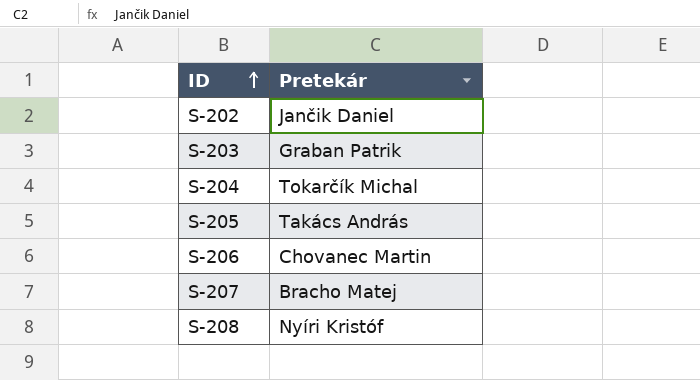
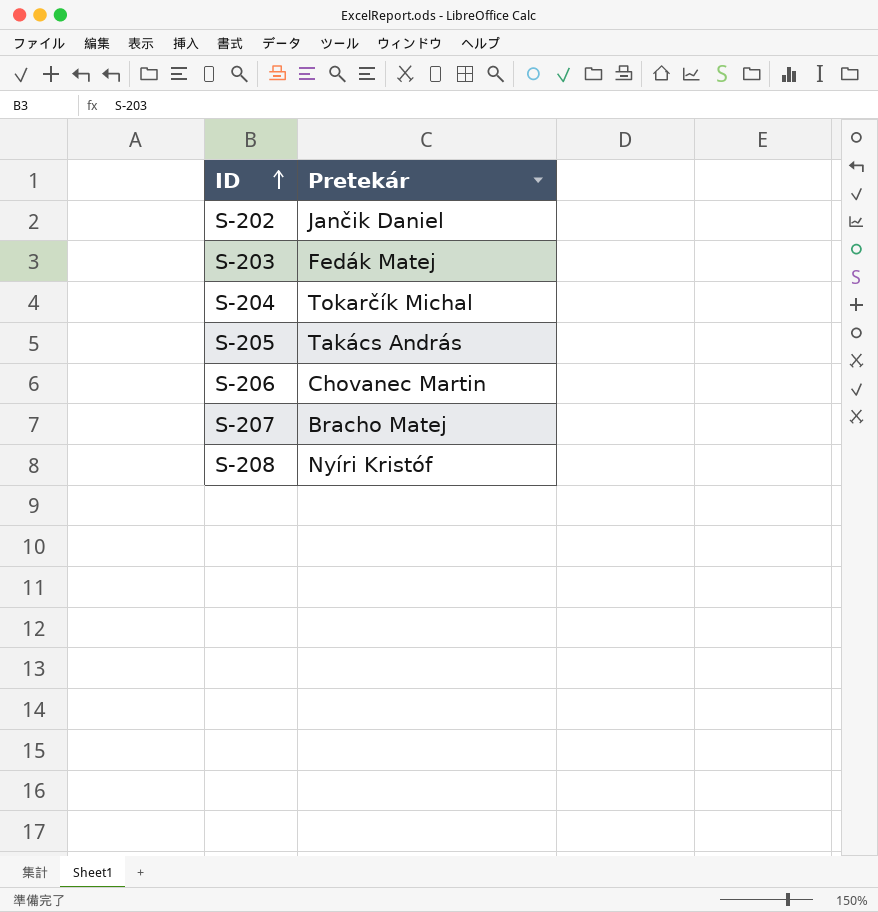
S-203 | Pretekár: Graban Patrik -> Fedák Matej

